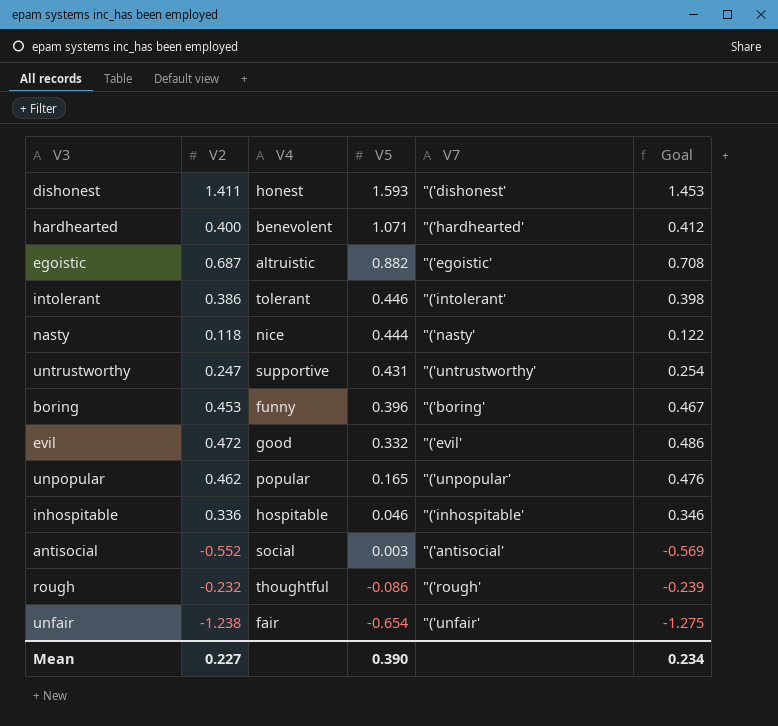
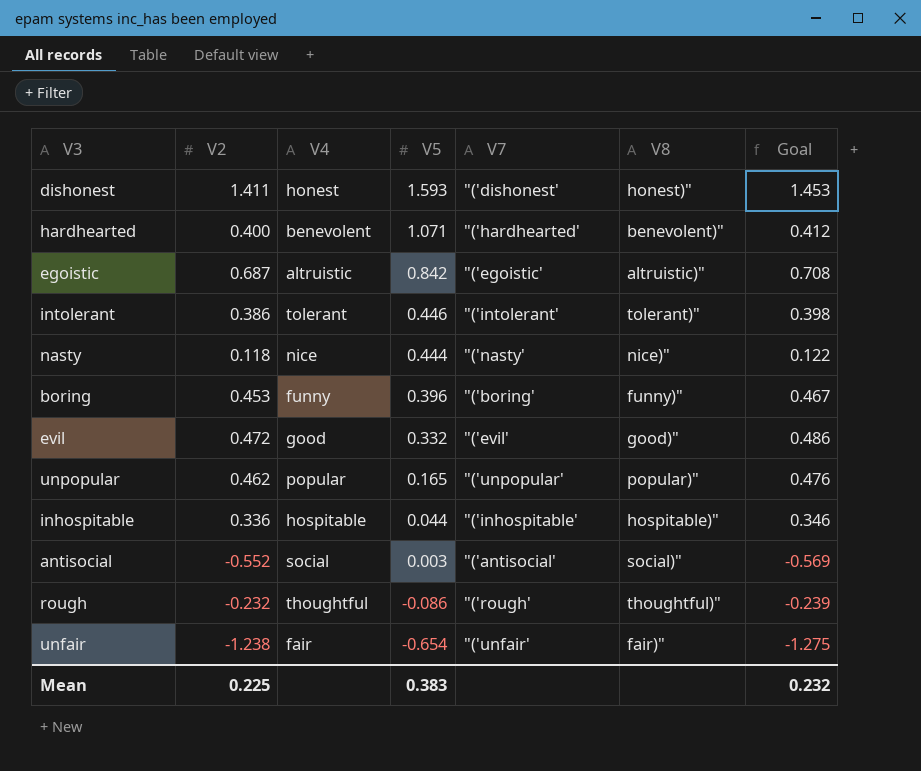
column V8 | position: none -> 6
row untrustworthy: 0.247 | supportive | 0.431 | "('untrustworthy' | 0.254 -> none
egoistic | V5: 0.882 -> 0.842
inhospitable | V5: 0.046 -> 0.044
Mean | V2: 0.227 -> 0.225
Mean | V5: 0.390 -> 0.383
Mean | Goal: 0.234 -> 0.232

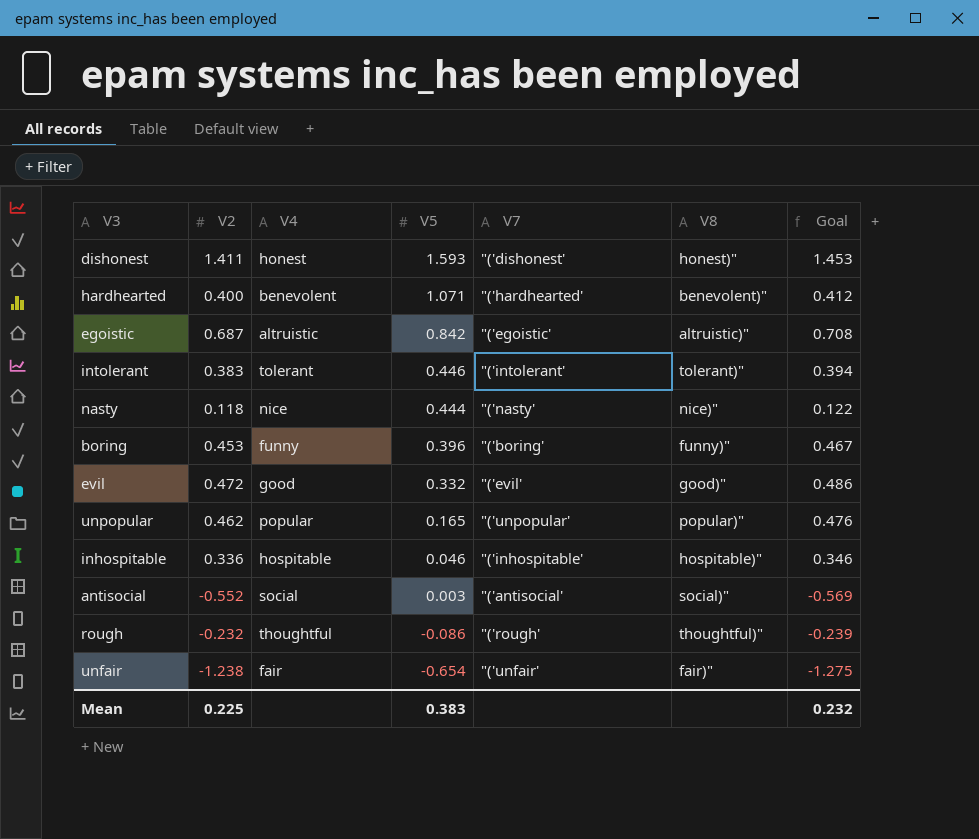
intolerant | V2: 0.386 -> 0.383
intolerant | Goal: 0.398 -> 0.394
inhospitable | V5: 0.044 -> 0.046

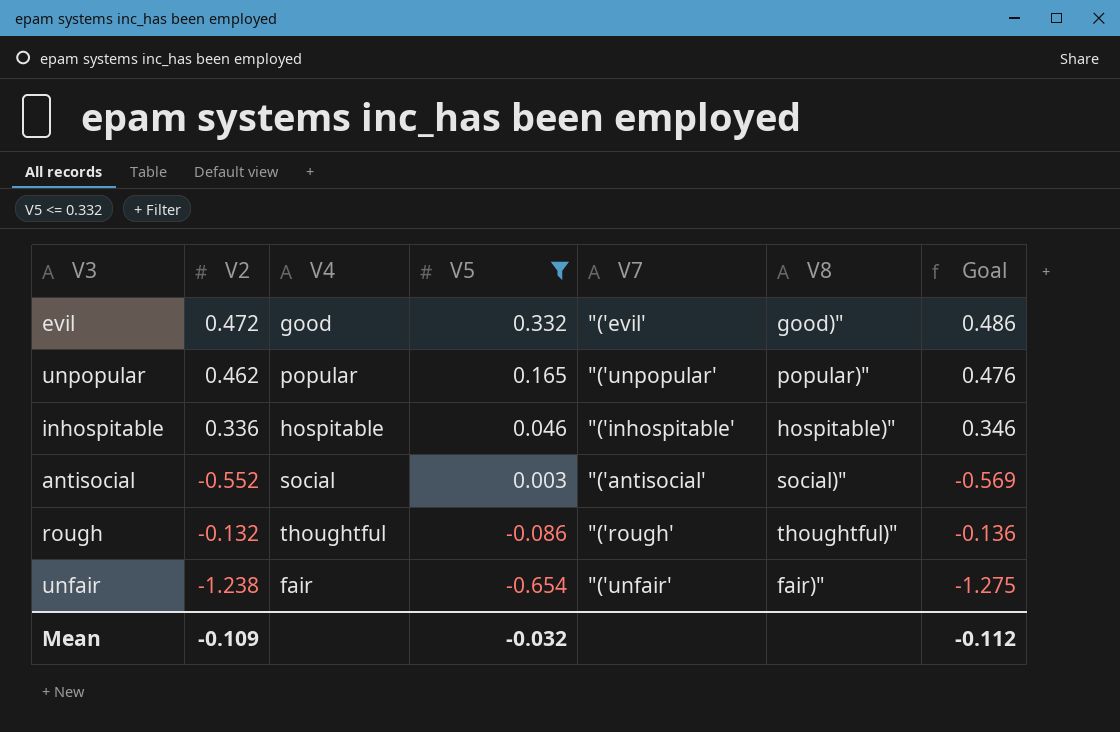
filter: none -> V5 <= 0.332
rough | V2: -0.232 -> -0.132
rough | Goal: -0.239 -> -0.136
Mean | V2: 0.225 -> -0.109
Mean | V5: 0.383 -> -0.032
Mean | Goal: 0.232 -> -0.112

